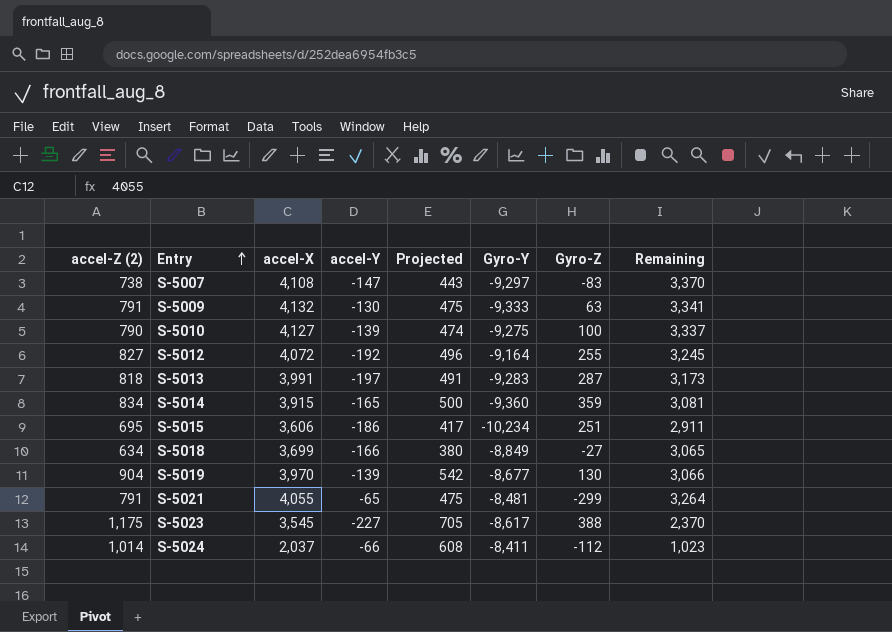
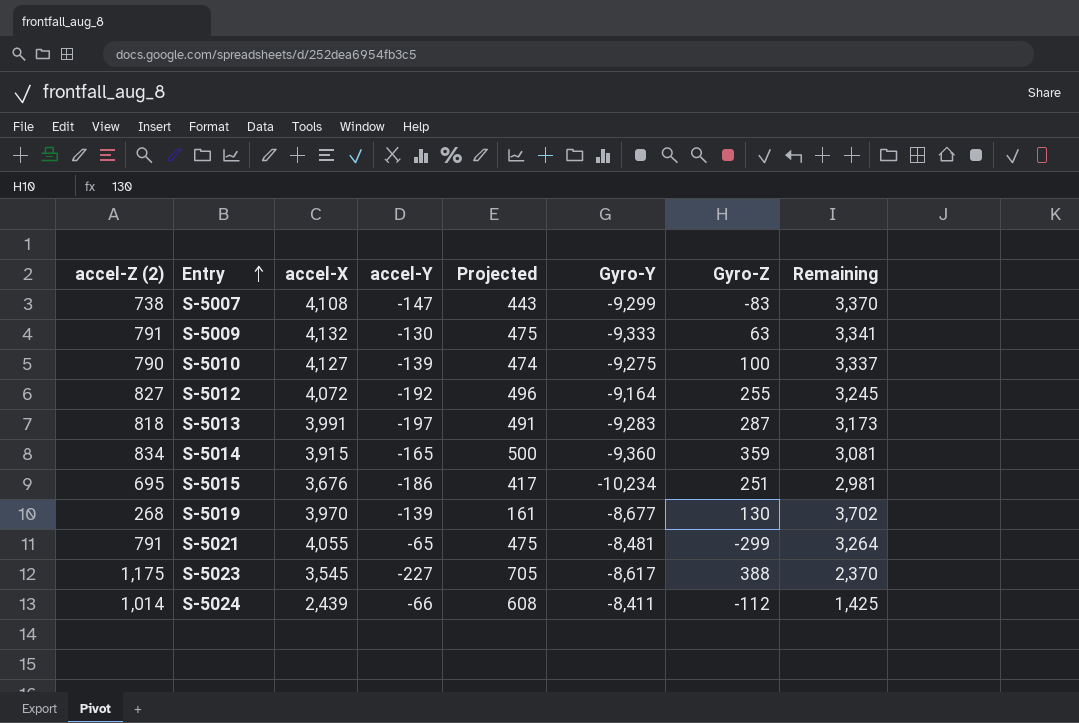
row S-5018: 634 | 3,699 | -166 | 380 | -8,849 | -27 | 3,065 -> none
S-5007 | Gyro-Y: -9,297 -> -9,299
S-5015 | accel-X: 3,606 -> 3,676
S-5015 | Remaining: 2,911 -> 2,981
S-5019 | accel-Z (2): 904 -> 268
S-5019 | Projected: 542 -> 161
S-5019 | Remaining: 3,066 -> 3,702
S-5024 | accel-X: 2,037 -> 2,439
S-5024 | Remaining: 1,023 -> 1,425

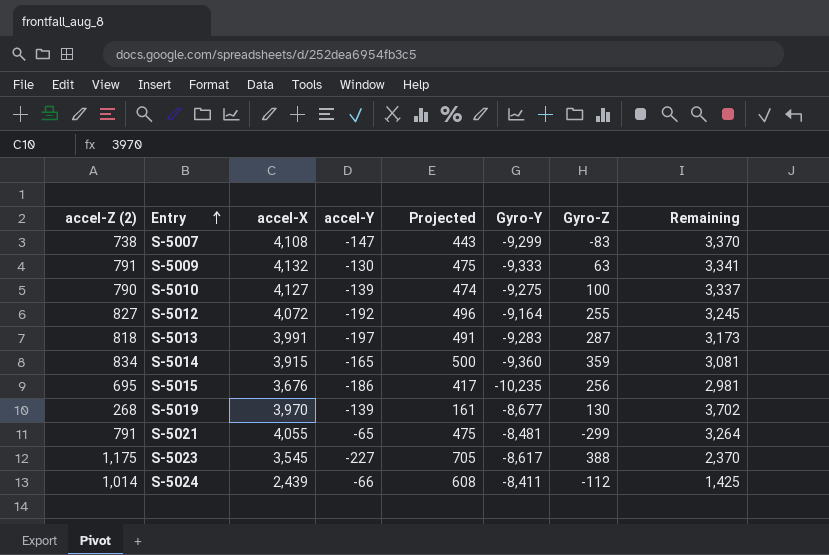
S-5015 | Gyro-Y: -10,234 -> -10,235
S-5015 | Gyro-Z: 251 -> 256

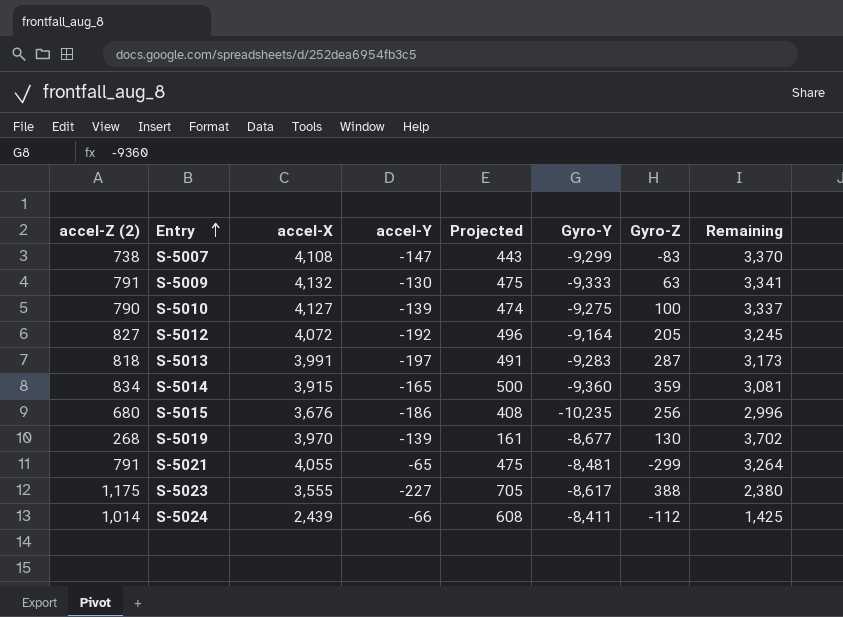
S-5012 | Gyro-Z: 255 -> 205
S-5015 | accel-Z (2): 695 -> 680
S-5015 | Projected: 417 -> 408
S-5015 | Remaining: 2,981 -> 2,996
S-5023 | accel-X: 3,545 -> 3,555
S-5023 | Remaining: 2,370 -> 2,380

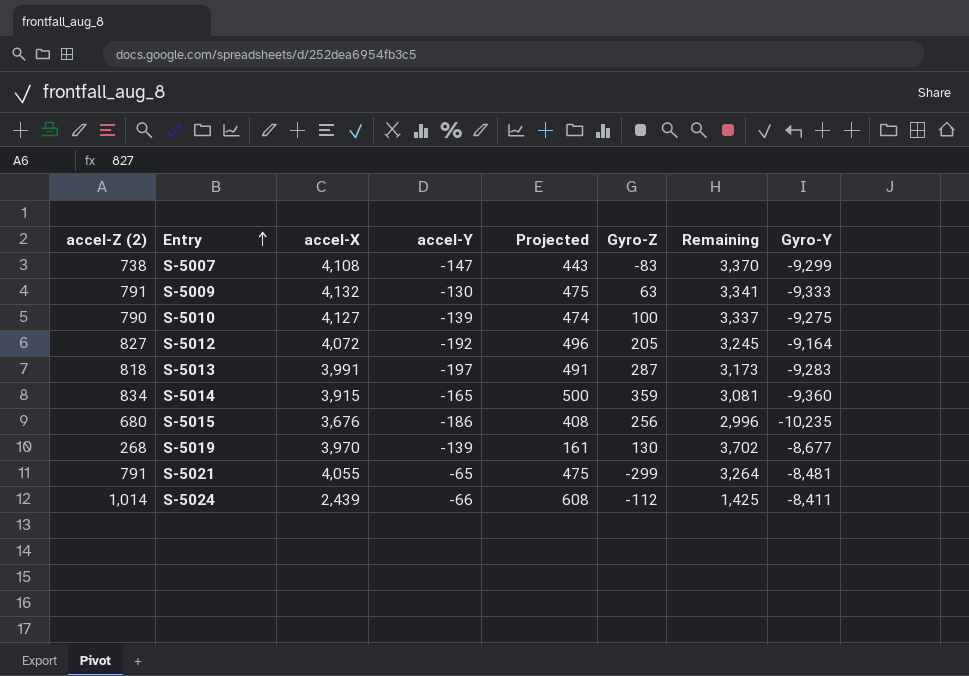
column Gyro-Y | position: 6 -> 8
row S-5023: 1,175 | 3,555 | -227 | 705 | -8,617 | 388 | 2,380 -> none

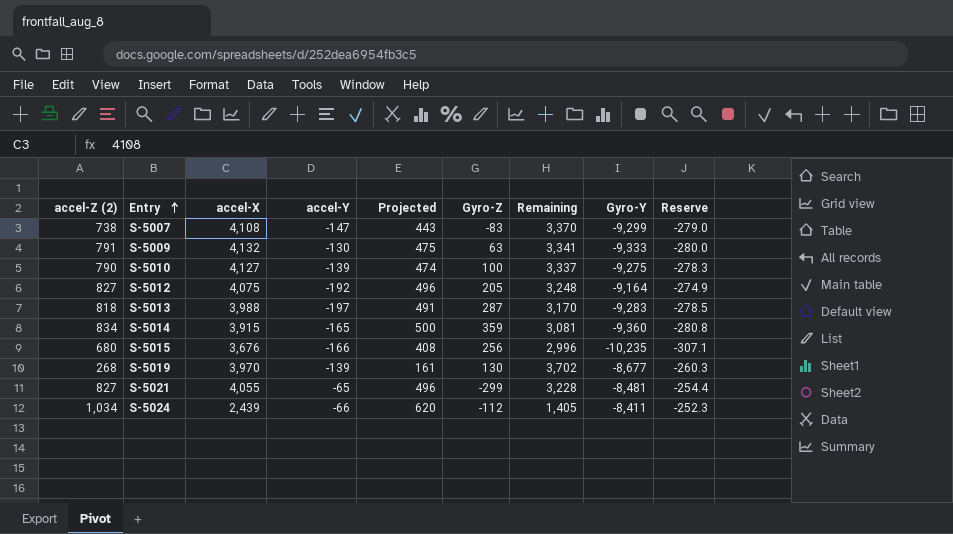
column Reserve | formula: none -> [Gyro-Y] * 0.03
S-5012 | accel-X: 4,072 -> 4,075
S-5012 | Remaining: 3,245 -> 3,248
S-5013 | accel-X: 3,991 -> 3,988
S-5013 | Remaining: 3,173 -> 3,170
S-5015 | accel-Y: -186 -> -166
S-5021 | accel-Z (2): 791 -> 827
S-5021 | Projected: 475 -> 496
S-5021 | Remaining: 3,264 -> 3,228
S-5024 | accel-Z (2): 1,014 -> 1,034
S-5024 | Projected: 608 -> 620
S-5024 | Remaining: 1,425 -> 1,405

